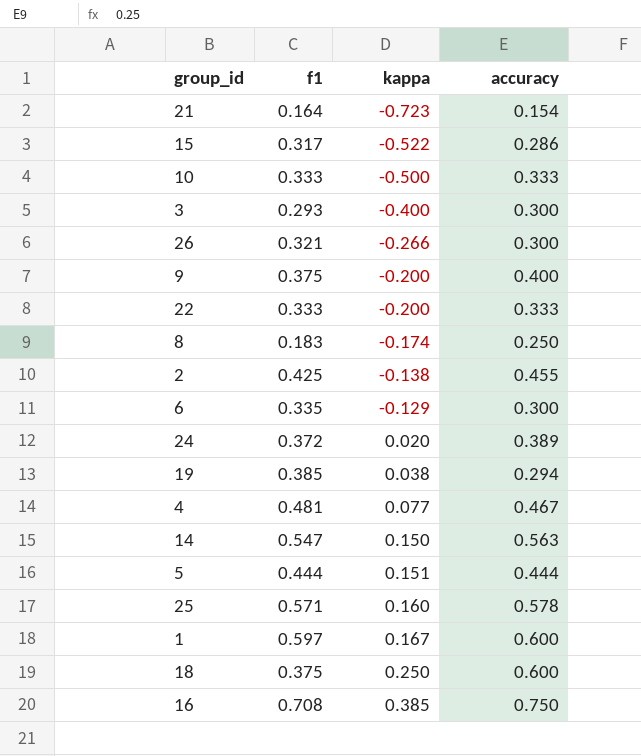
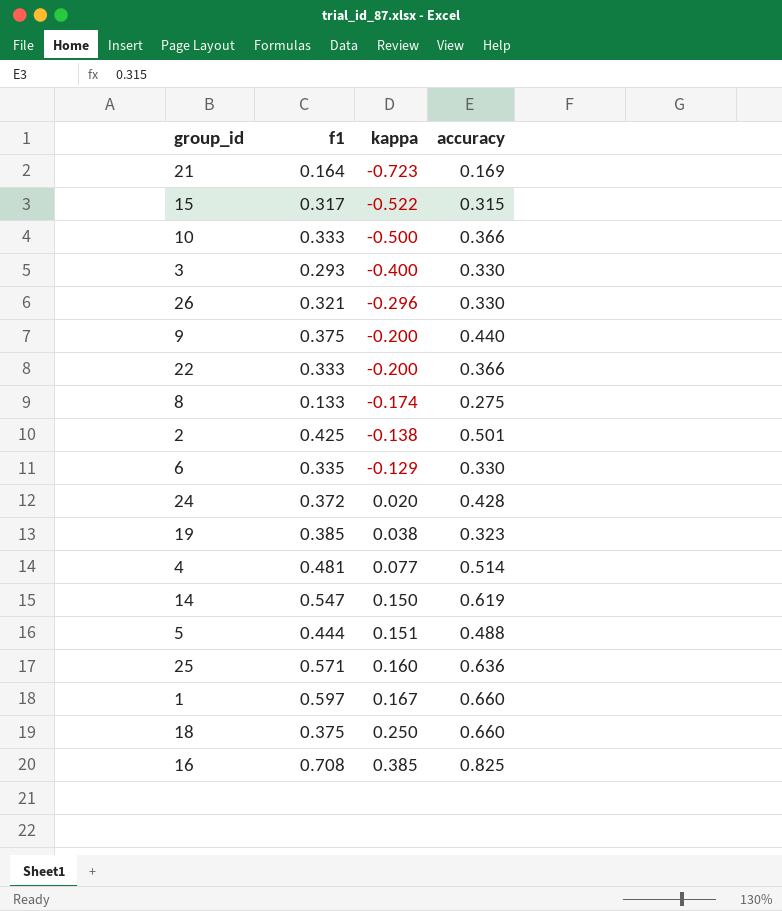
21 | accuracy: 0.154 -> 0.169
15 | accuracy: 0.286 -> 0.315
10 | accuracy: 0.333 -> 0.366
3 | accuracy: 0.300 -> 0.330
26 | kappa: -0.266 -> -0.296
26 | accuracy: 0.300 -> 0.330
9 | accuracy: 0.400 -> 0.440
22 | accuracy: 0.333 -> 0.366
8 | f1: 0.183 -> 0.133
8 | accuracy: 0.250 -> 0.275
2 | accuracy: 0.455 -> 0.501
6 | accuracy: 0.300 -> 0.330
24 | accuracy: 0.389 -> 0.428
19 | accuracy: 0.294 -> 0.323
4 | accuracy: 0.467 -> 0.514
14 | accuracy: 0.563 -> 0.619
5 | accuracy: 0.444 -> 0.488
25 | accuracy: 0.578 -> 0.636
1 | accuracy: 0.600 -> 0.660
18 | accuracy: 0.600 -> 0.660
16 | accuracy: 0.750 -> 0.825

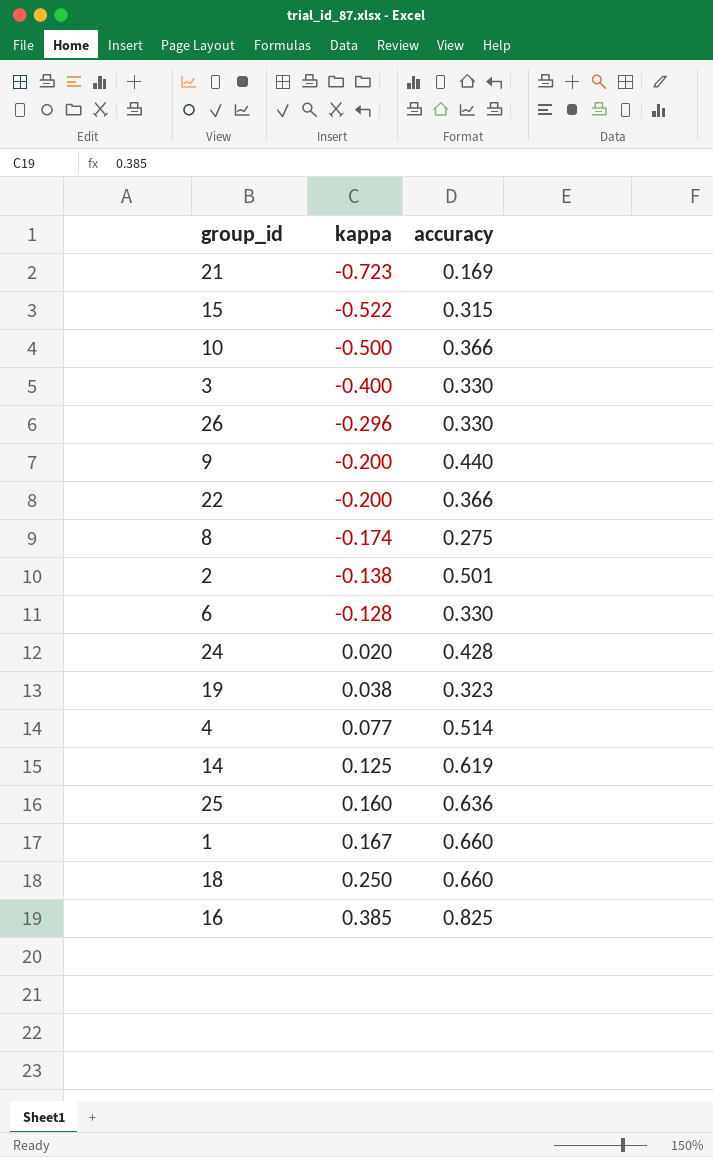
column f1 | position: 2 -> none
row 5: 0.444 | 0.151 | 0.488 -> none
6 | kappa: -0.129 -> -0.128
14 | kappa: 0.150 -> 0.125

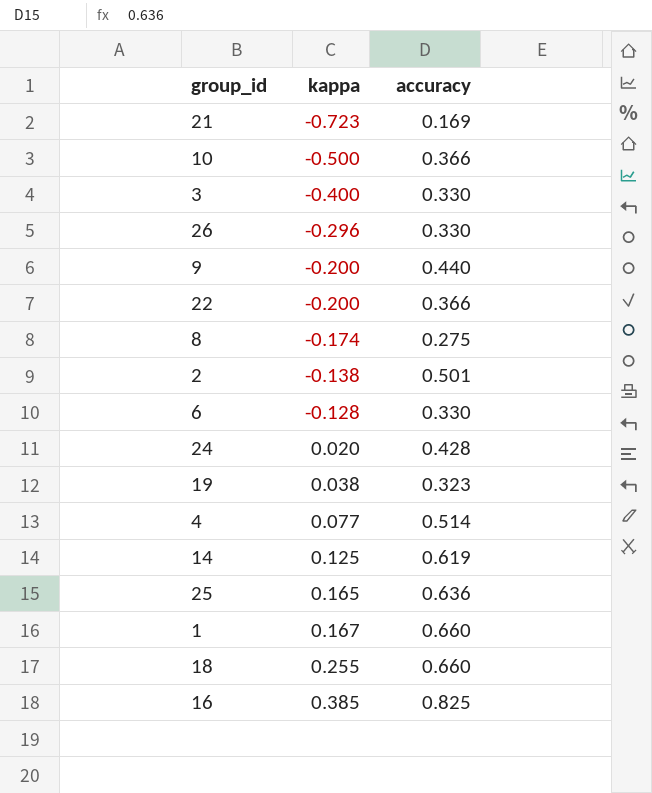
row 15: -0.522 | 0.315 -> none
25 | kappa: 0.160 -> 0.165
18 | kappa: 0.250 -> 0.255

